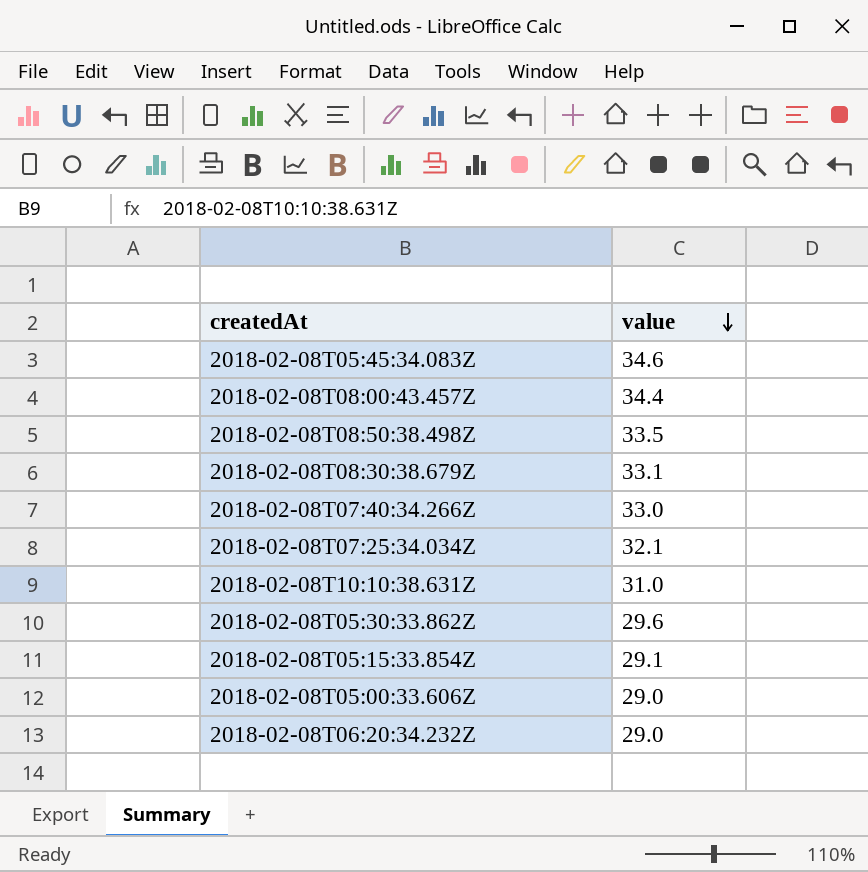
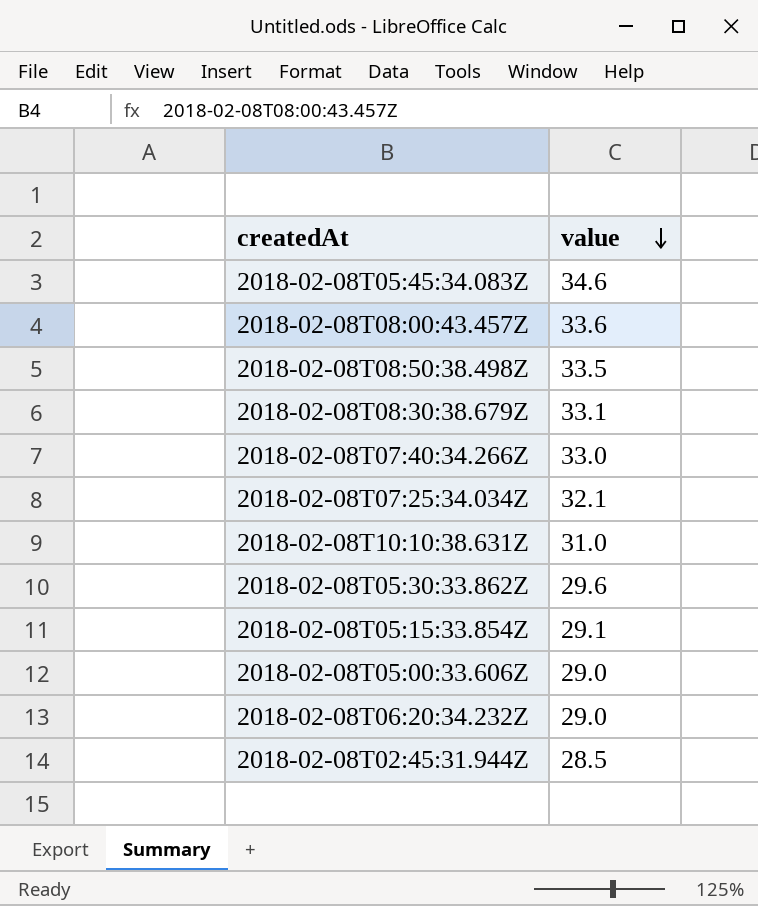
2018-02-08T08:00:43.457Z | value: 34.4 -> 33.6
row 2018-02-08T02:45:31.944Z: none -> 28.5

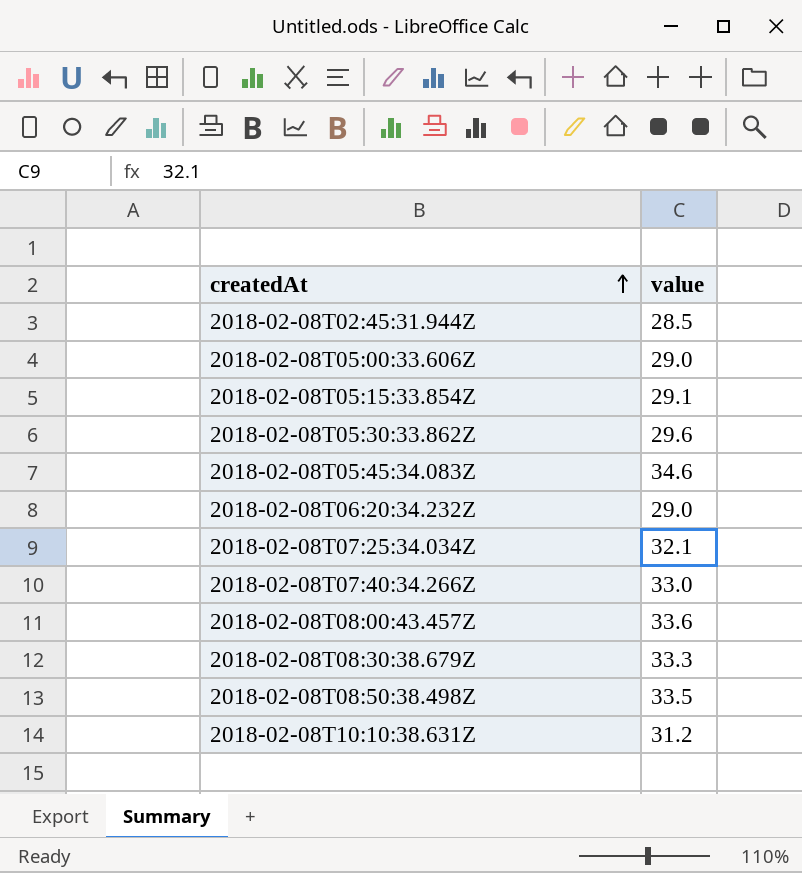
row order: value descending -> createdAt ascending
2018-02-08T08:30:38.679Z | value: 33.1 -> 33.3
2018-02-08T10:10:38.631Z | value: 31.0 -> 31.2

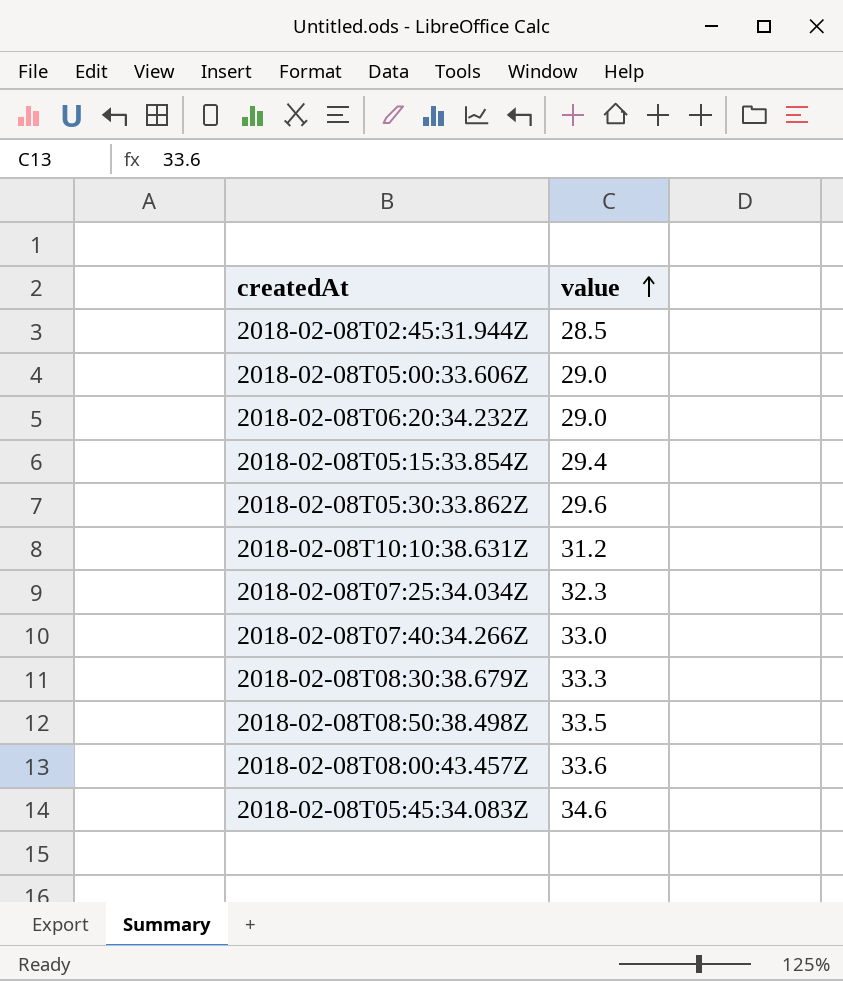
row order: createdAt ascending -> value ascending
2018-02-08T05:15:33.854Z | value: 29.1 -> 29.4
2018-02-08T07:25:34.034Z | value: 32.1 -> 32.3

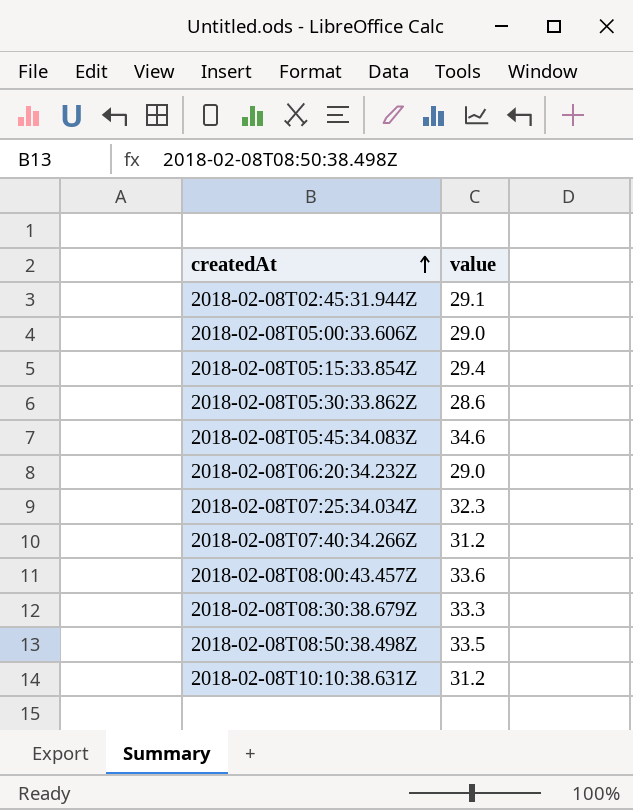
row order: value ascending -> createdAt ascending
2018-02-08T02:45:31.944Z | value: 28.5 -> 29.1
2018-02-08T05:30:33.862Z | value: 29.6 -> 28.6
2018-02-08T07:40:34.266Z | value: 33.0 -> 31.2

